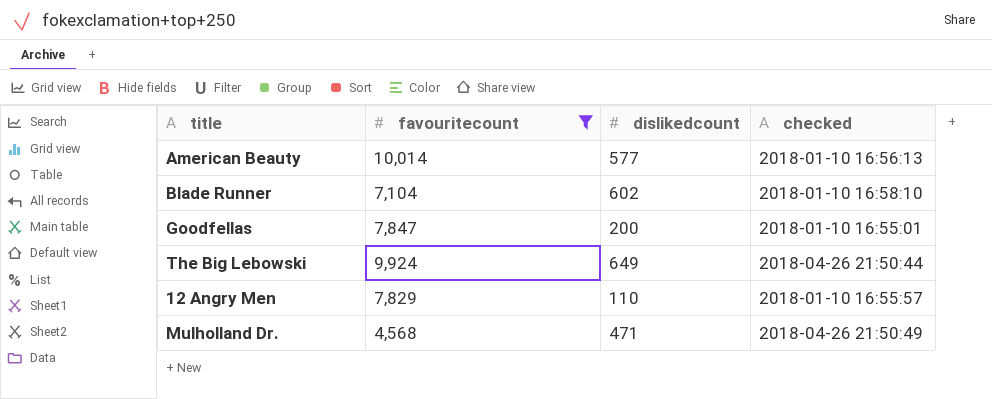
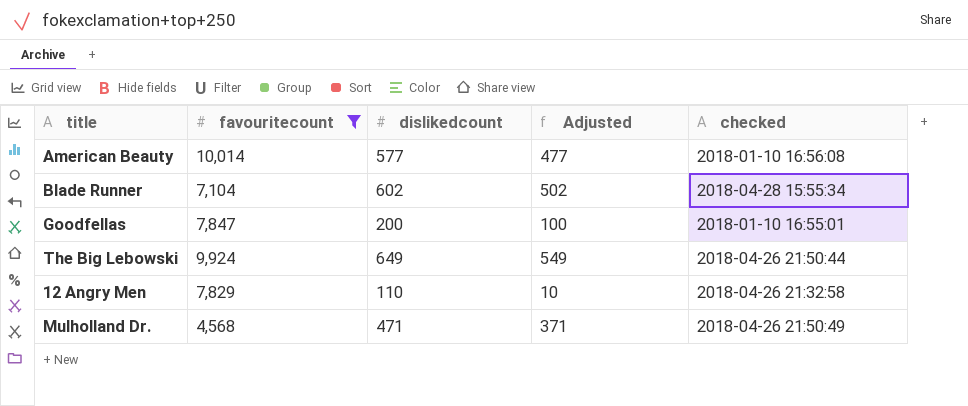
column Adjusted | formula: none -> [dislikedcount] - 100
American Beauty | checked: 2018-01-10 16:56:13 -> 2018-01-10 16:56:08
Blade Runner | checked: 2018-01-10 16:58:10 -> 2018-04-28 15:55:34
12 Angry Men | checked: 2018-01-10 16:55:57 -> 2018-04-26 21:32:58

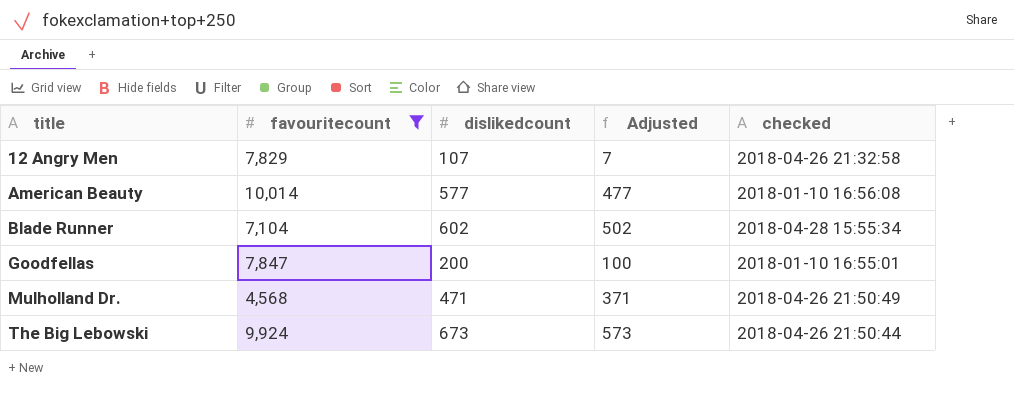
row order: none -> title ascending
12 Angry Men | dislikedcount: 110 -> 107
12 Angry Men | Adjusted: 10 -> 7
The Big Lebowski | dislikedcount: 649 -> 673
The Big Lebowski | Adjusted: 549 -> 573

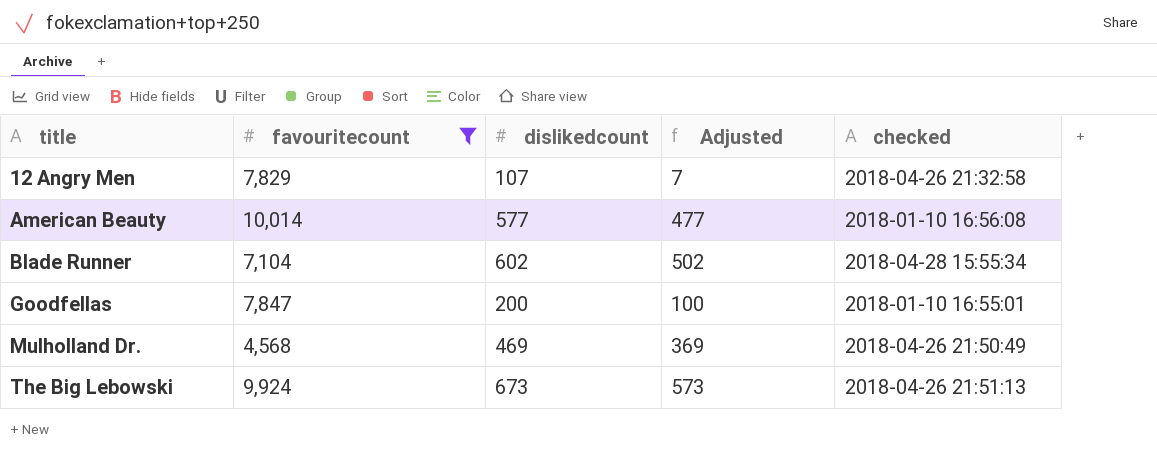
Mulholland Dr. | dislikedcount: 471 -> 469
Mulholland Dr. | Adjusted: 371 -> 369
The Big Lebowski | checked: 2018-04-26 21:50:44 -> 2018-04-26 21:51:13

